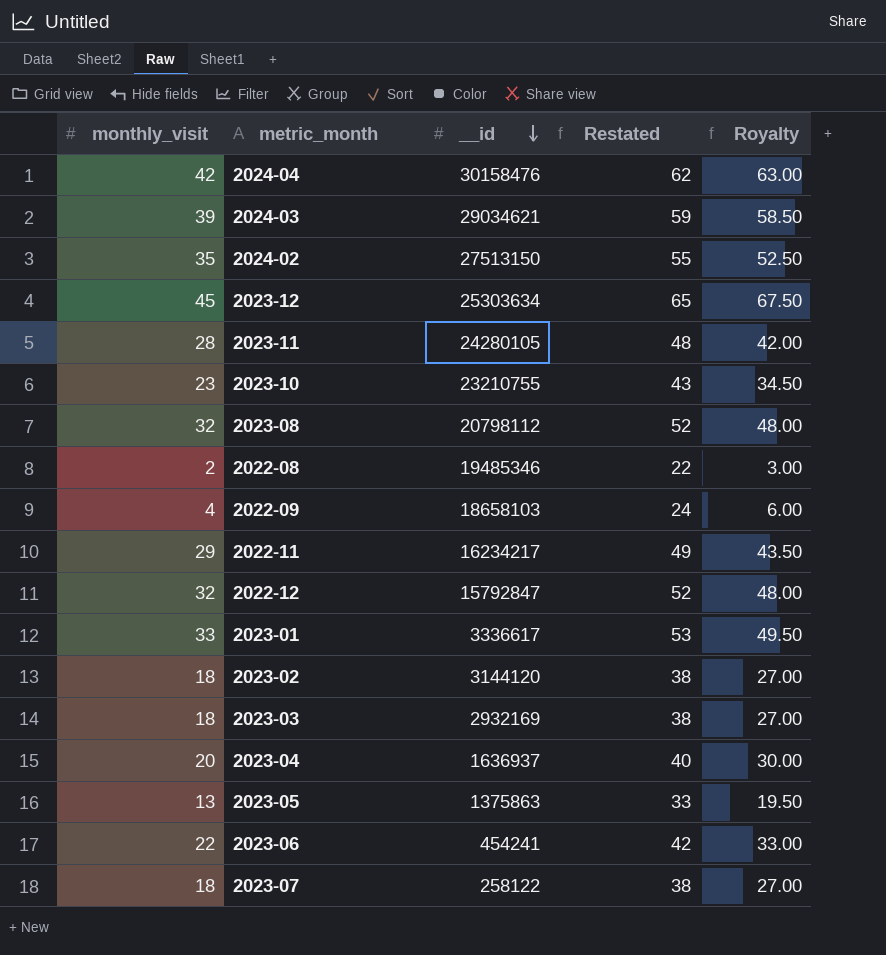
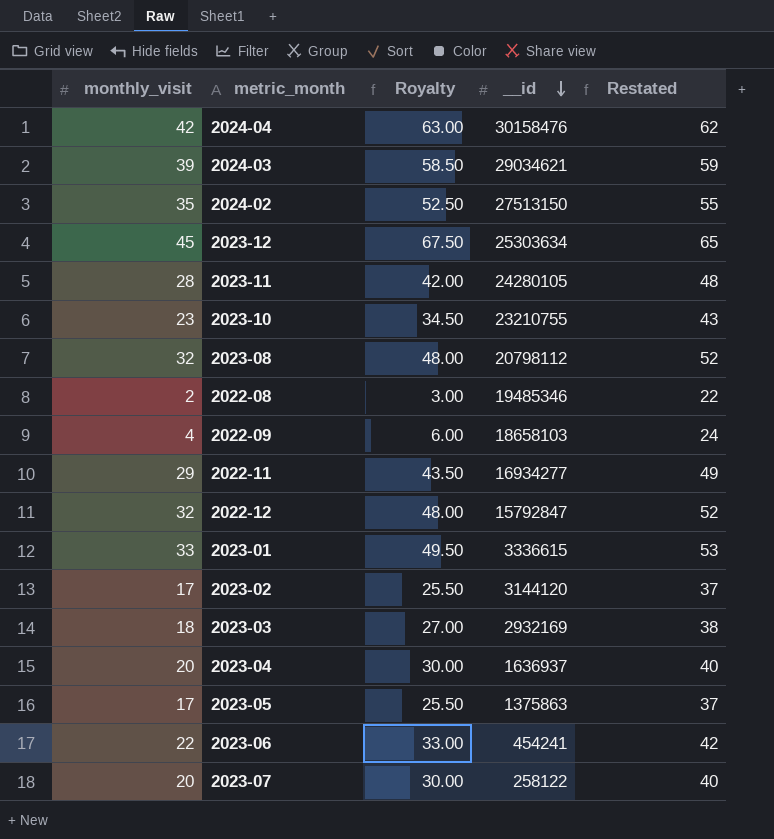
column Royalty | position: 5 -> 3
2022-11 | __id: 16234217 -> 16934277
2023-01 | __id: 3336617 -> 3336615
2023-02 | monthly_visit: 18 -> 17
2023-02 | Royalty: 27.00 -> 25.50
2023-02 | Restated: 38 -> 37
2023-05 | monthly_visit: 13 -> 17
2023-05 | Royalty: 19.50 -> 25.50
2023-05 | Restated: 33 -> 37
2023-07 | monthly_visit: 18 -> 20
2023-07 | Royalty: 27.00 -> 30.00
2023-07 | Restated: 38 -> 40

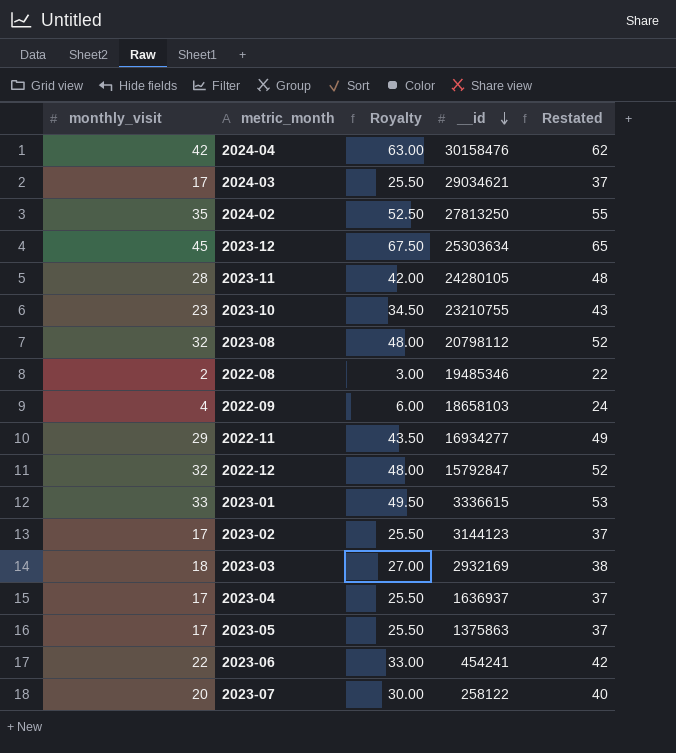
2024-03 | monthly_visit: 39 -> 17
2024-03 | Royalty: 58.50 -> 25.50
2024-03 | Restated: 59 -> 37
2024-02 | __id: 27513150 -> 27813250
2023-02 | __id: 3144120 -> 3144123
2023-04 | monthly_visit: 20 -> 17
2023-04 | Royalty: 30.00 -> 25.50
2023-04 | Restated: 40 -> 37

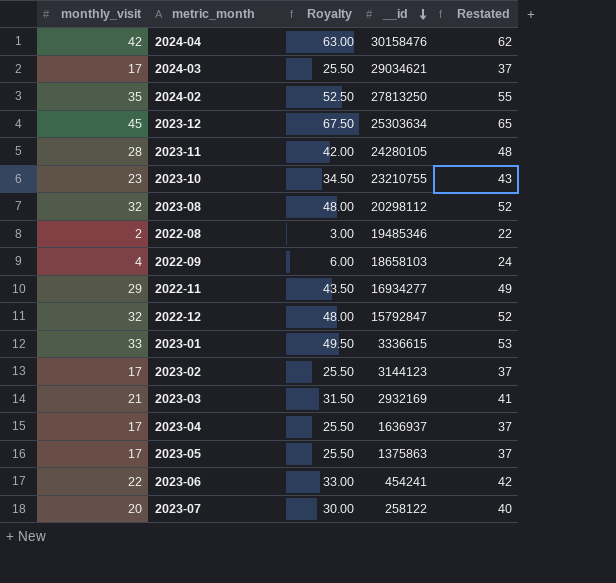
2023-08 | __id: 20798112 -> 20298112
2023-03 | monthly_visit: 18 -> 21
2023-03 | Royalty: 27.00 -> 31.50
2023-03 | Restated: 38 -> 41

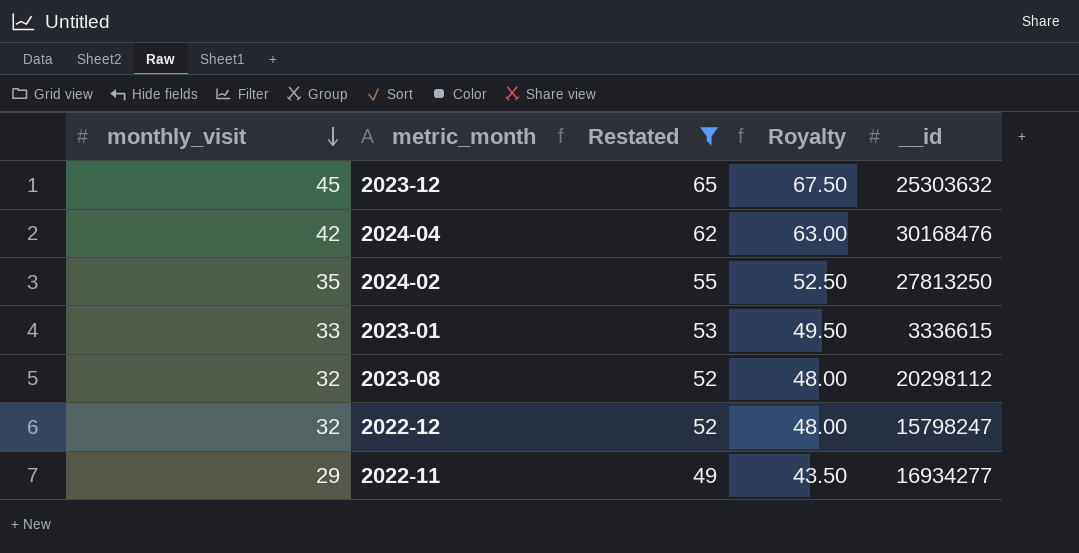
filter: none -> Restated >= 49
row order: __id descending -> monthly_visit descending
column Restated | position: 5 -> 3
2023-12 | __id: 25303634 -> 25303632
2024-04 | __id: 30158476 -> 30168476
2022-12 | __id: 15792847 -> 15798247

